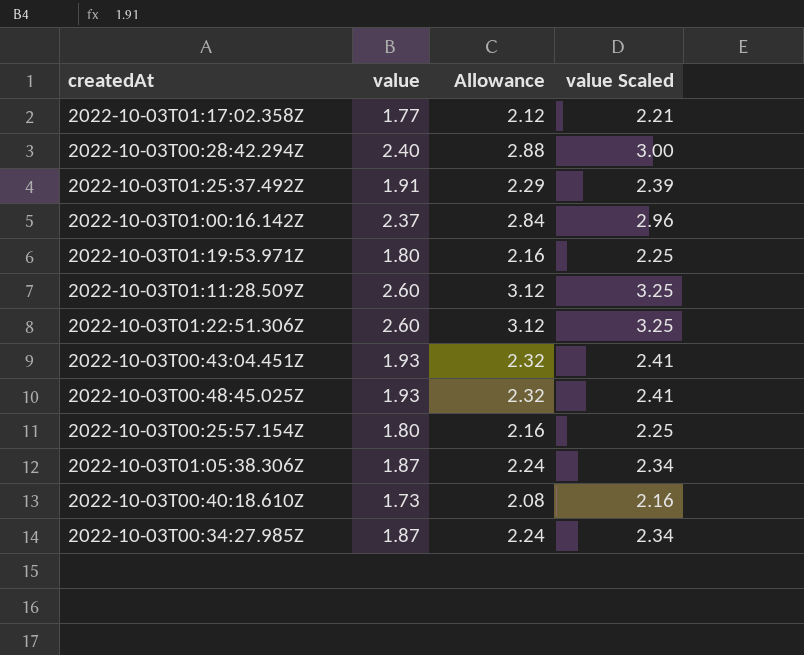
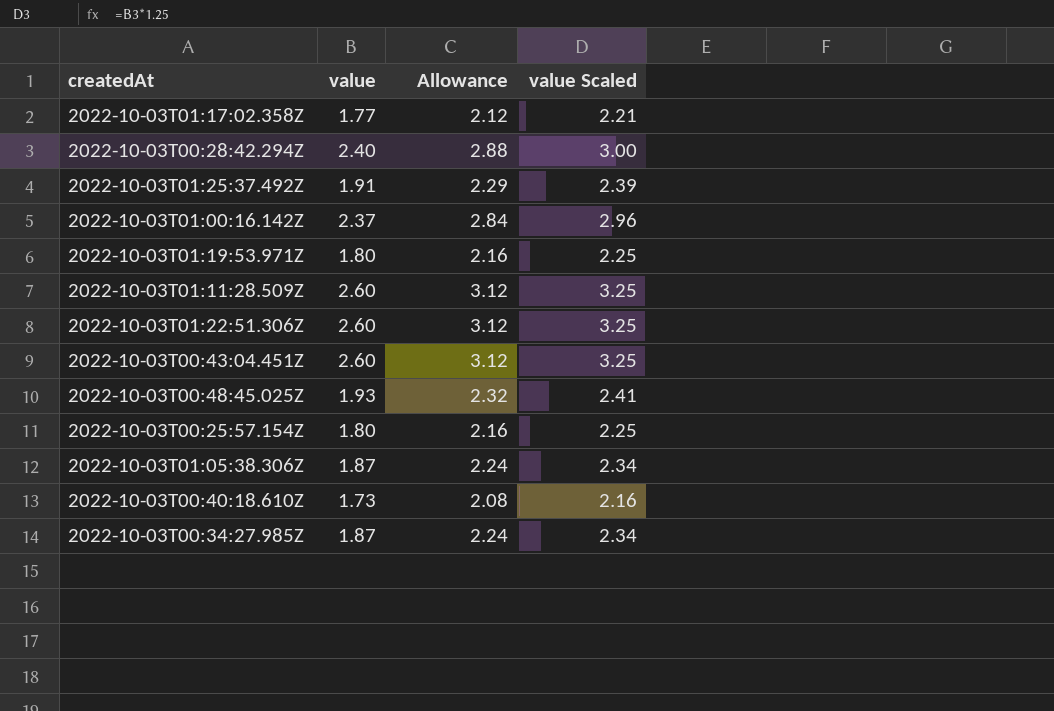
2022-10-03T00:43:04.451Z | value: 1.93 -> 2.60
2022-10-03T00:43:04.451Z | Allowance: 2.32 -> 3.12
2022-10-03T00:43:04.451Z | value Scaled: 2.41 -> 3.25

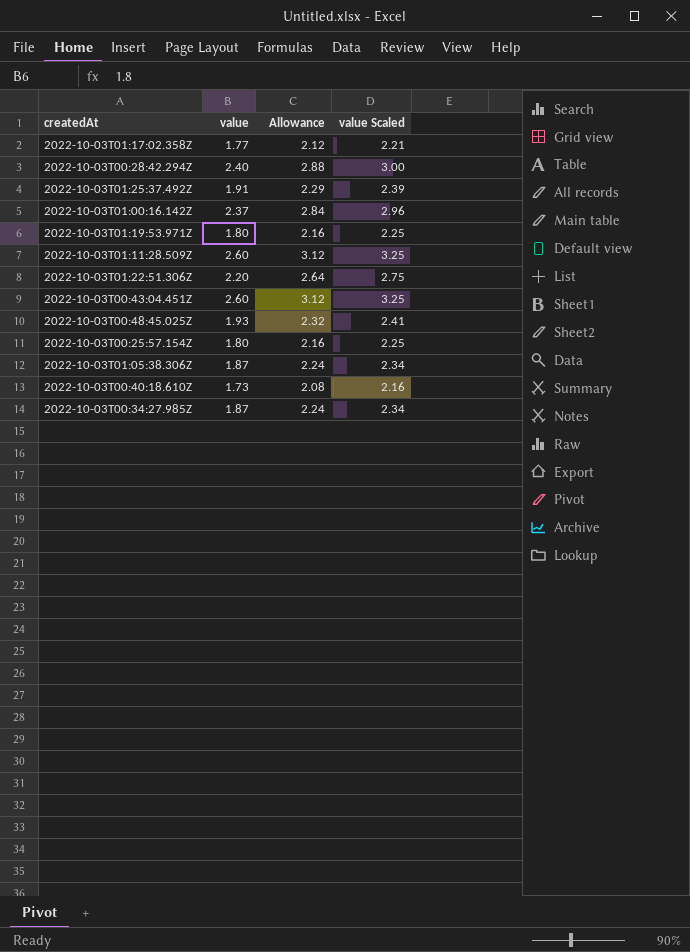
2022-10-03T01:22:51.306Z | value: 2.60 -> 2.20
2022-10-03T01:22:51.306Z | Allowance: 3.12 -> 2.64
2022-10-03T01:22:51.306Z | value Scaled: 3.25 -> 2.75

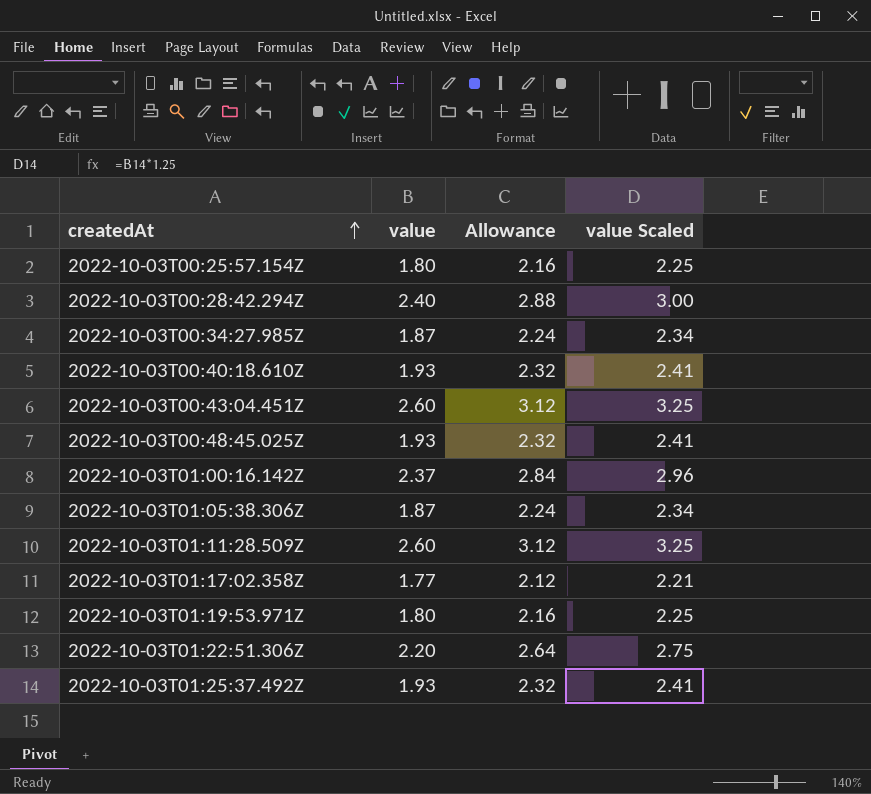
row order: none -> createdAt ascending
2022-10-03T00:40:18.610Z | value: 1.73 -> 1.93
2022-10-03T00:40:18.610Z | Allowance: 2.08 -> 2.32
2022-10-03T00:40:18.610Z | value Scaled: 2.16 -> 2.41
2022-10-03T01:25:37.492Z | value: 1.91 -> 1.93
2022-10-03T01:25:37.492Z | Allowance: 2.29 -> 2.32
2022-10-03T01:25:37.492Z | value Scaled: 2.39 -> 2.41

